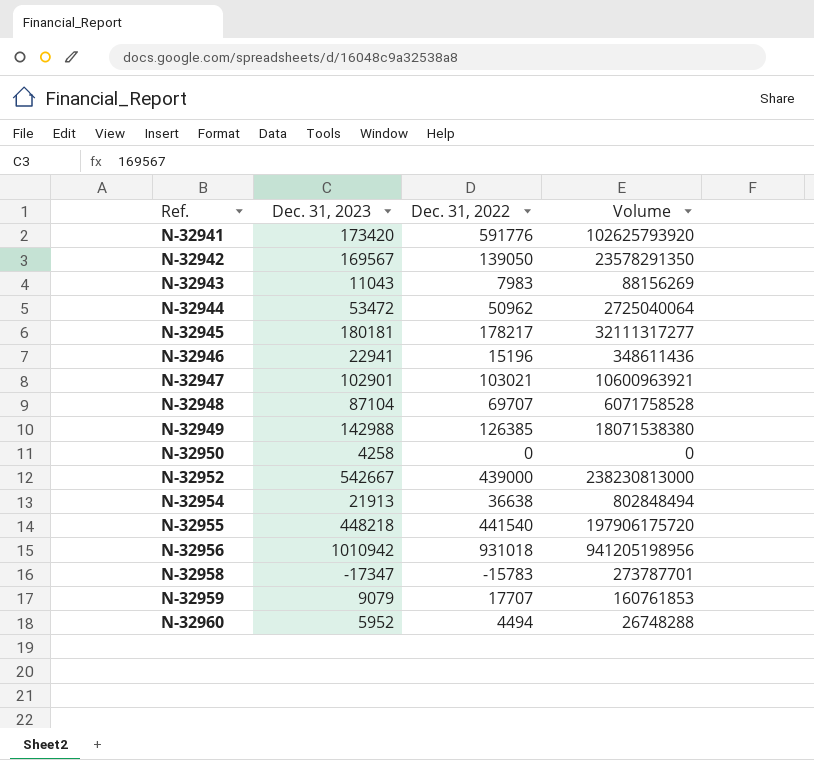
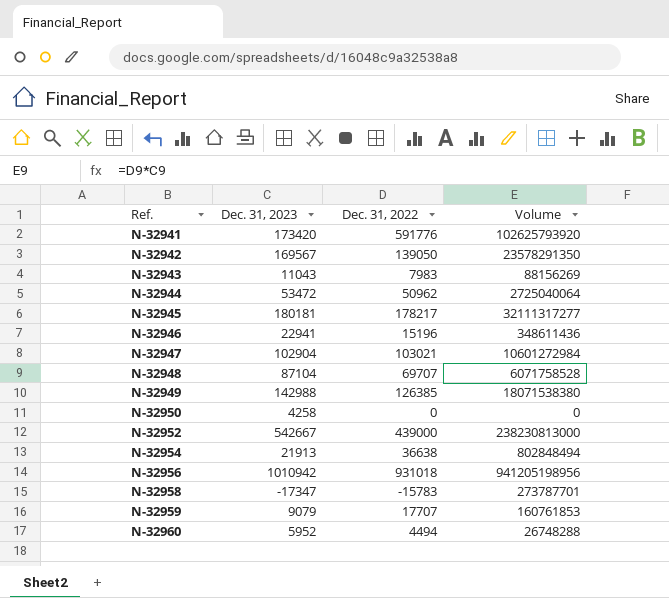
row N-32955: 448218 | 441540 | 197906175720 -> none
N-32947 | Dec. 31, 2023: 102901 -> 102904
N-32947 | Volume: 10600963921 -> 10601272984

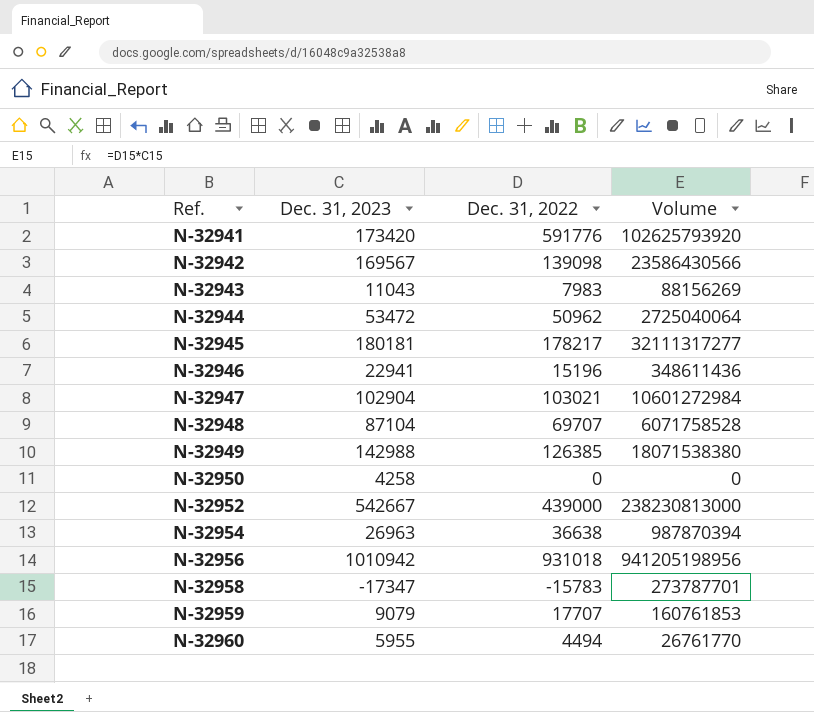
N-32942 | Dec. 31, 2022: 139050 -> 139098
N-32942 | Volume: 23578291350 -> 23586430566
N-32954 | Dec. 31, 2023: 21913 -> 26963
N-32954 | Volume: 802848494 -> 987870394
N-32960 | Dec. 31, 2023: 5952 -> 5955
N-32960 | Volume: 26748288 -> 26761770

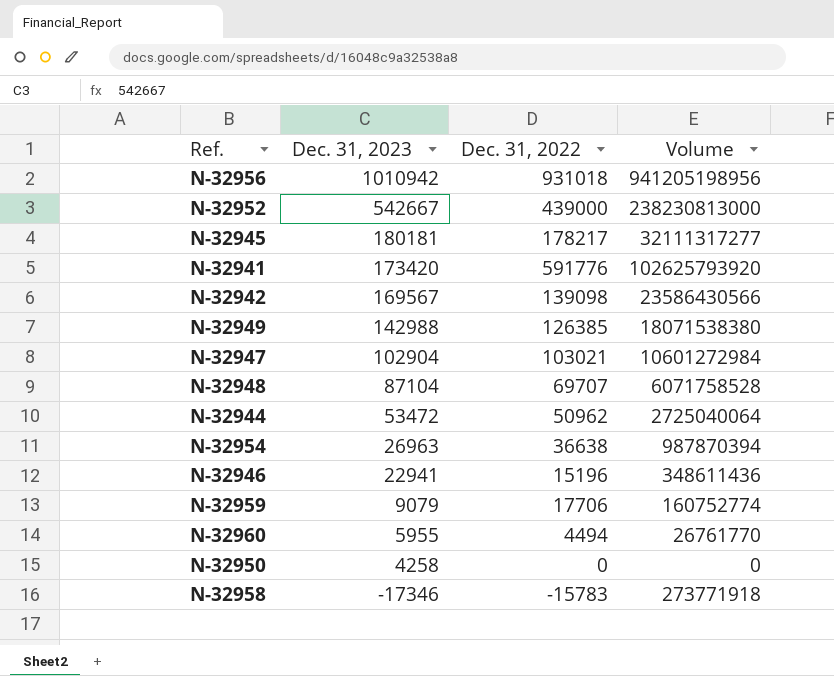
row order: Ref. ascending -> Dec. 31, 2023 descending
row N-32943: 11043 | 7983 | 88156269 -> none
N-32959 | Dec. 31, 2022: 17707 -> 17706
N-32959 | Volume: 160761853 -> 160752774
N-32958 | Dec. 31, 2023: -17347 -> -17346
N-32958 | Volume: 273787701 -> 273771918

